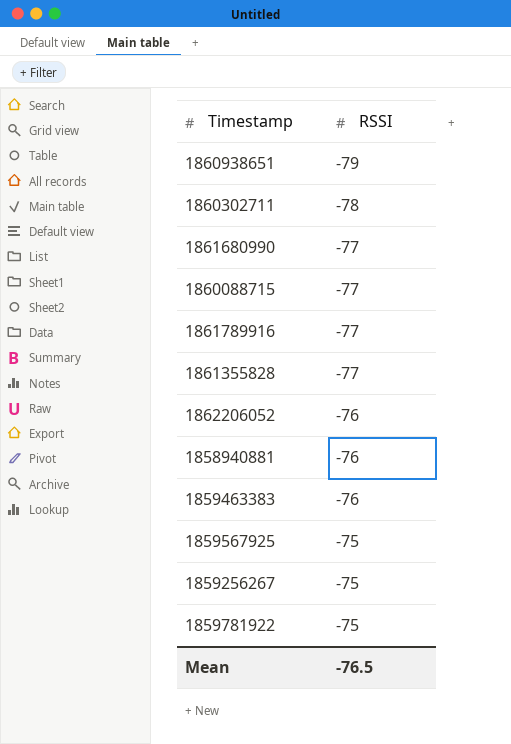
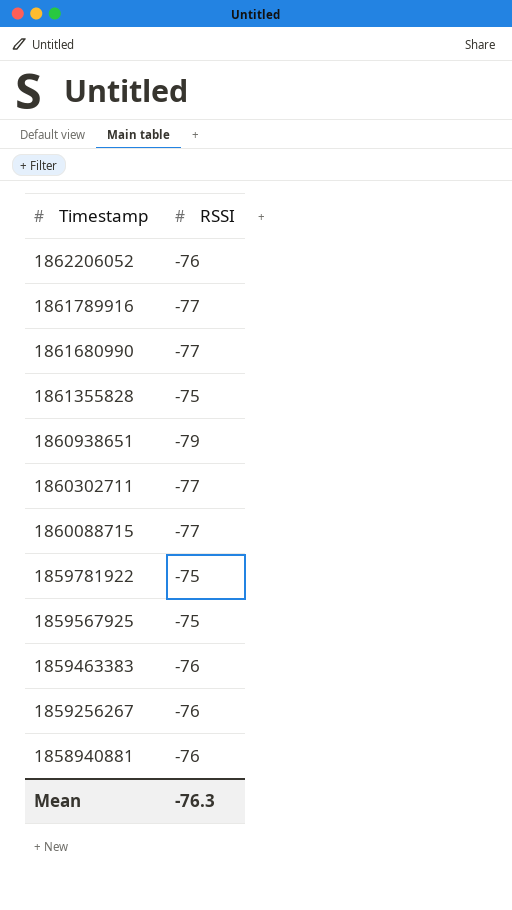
row order: RSSI ascending -> Timestamp descending
1861355828 | RSSI: -77 -> -75
1860302711 | RSSI: -78 -> -77
1859256267 | RSSI: -75 -> -76
Mean | RSSI: -76.5 -> -76.3

